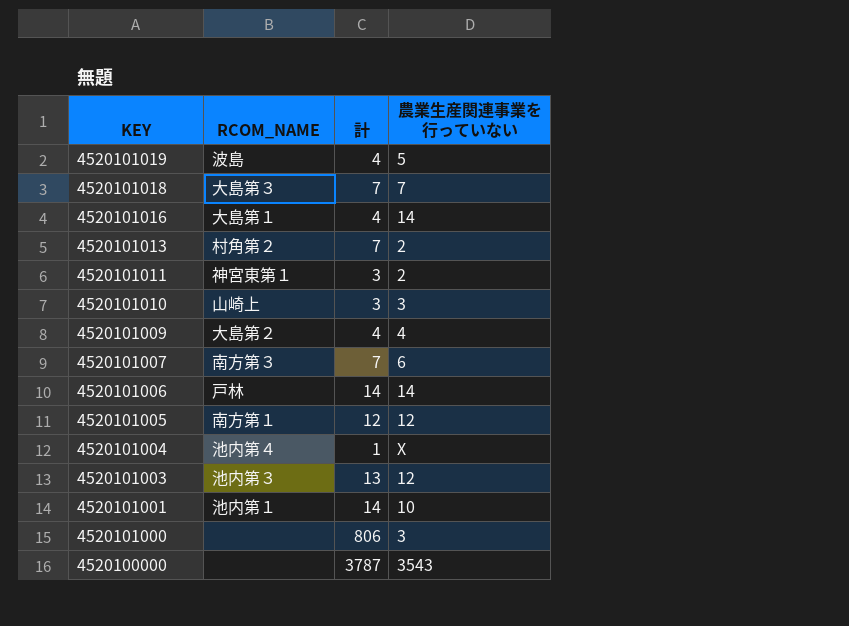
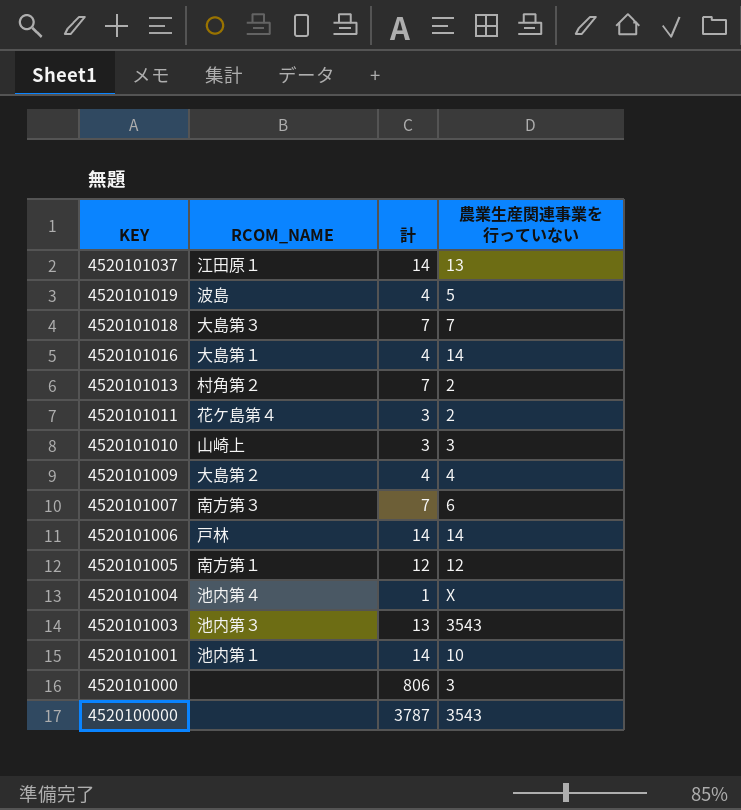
row 4520101037: none -> 江田原１ | 14 | 13
4520101011 | RCOM_NAME: 神宮東第１ -> 花ケ島第４
4520101003 | 農業生産関連事業を行っていない: 12 -> 3543

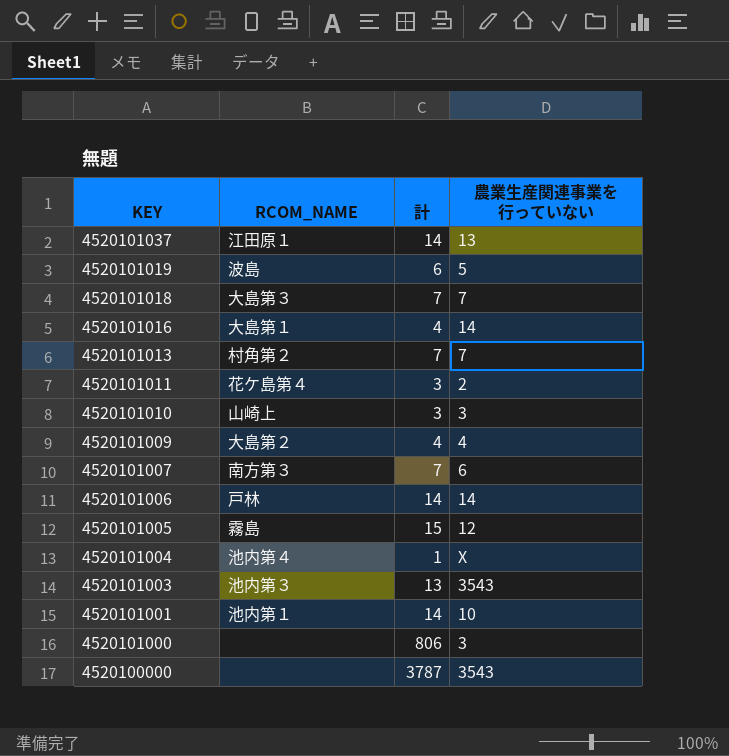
4520101019 | 計: 4 -> 6
4520101013 | 農業生産関連事業を行っていない: 2 -> 7
4520101005 | RCOM_NAME: 南方第１ -> 霧島
4520101005 | 計: 12 -> 15

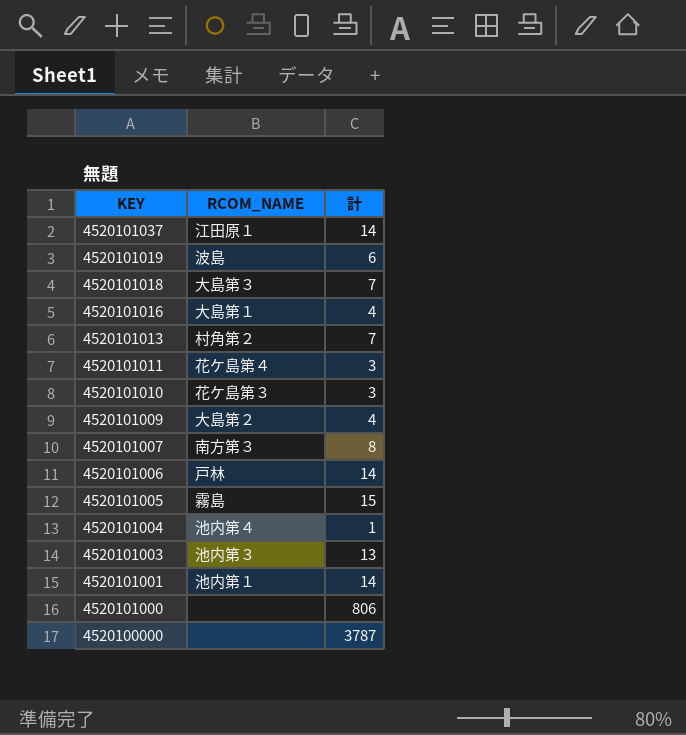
column 農業生産関連事業を行っていない | position: 4 -> none
4520101010 | RCOM_NAME: 山崎上 -> 花ケ島第３
4520101007 | 計: 7 -> 8

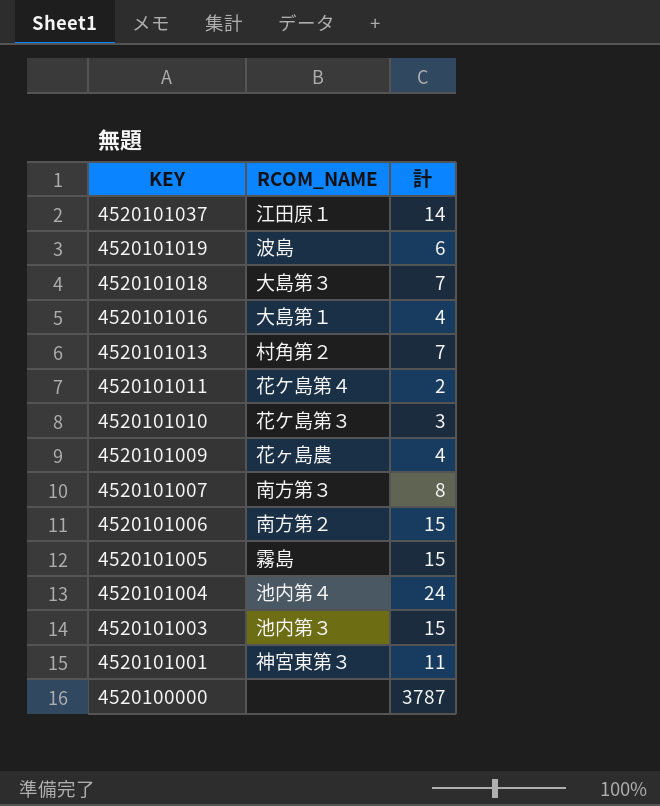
row 4520101000: none | 806 -> none
4520101011 | 計: 3 -> 2
4520101009 | RCOM_NAME: 大島第２ -> 花ヶ島農
4520101006 | RCOM_NAME: 戸林 -> 南方第２
4520101006 | 計: 14 -> 15
4520101004 | 計: 1 -> 24
4520101003 | 計: 13 -> 15
4520101001 | RCOM_NAME: 池内第１ -> 神宮東第３
4520101001 | 計: 14 -> 11

